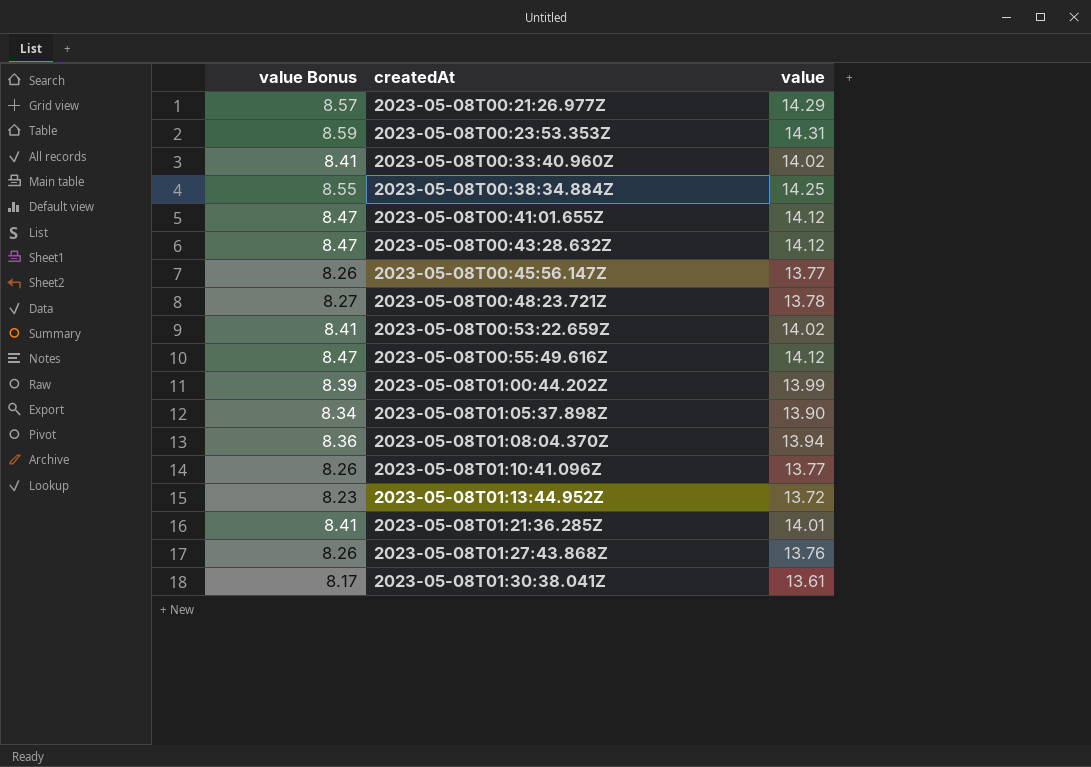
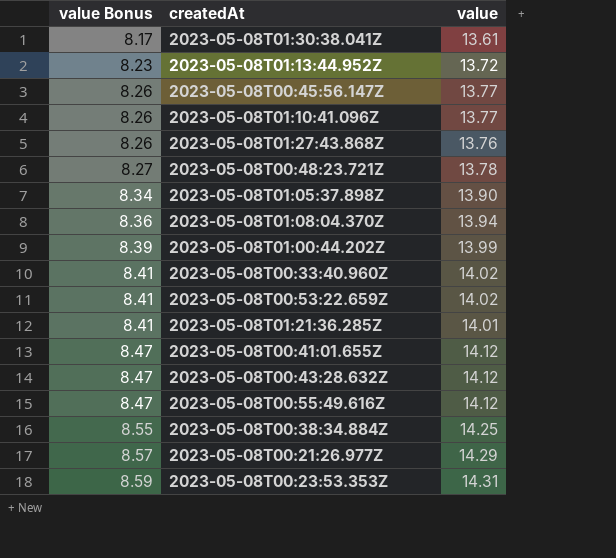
row order: createdAt ascending -> value Bonus ascending

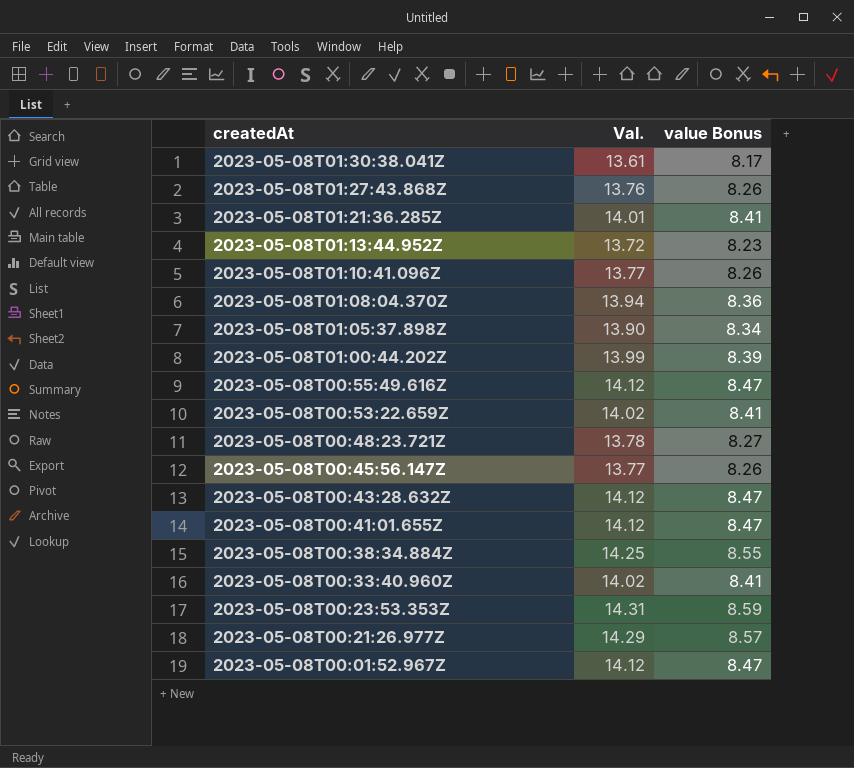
row order: value Bonus ascending -> createdAt descending
column name: value -> Val.
column value Bonus | position: 1 -> 3
row 2023-05-08T00:01:52.967Z: none -> 14.12 | 8.47

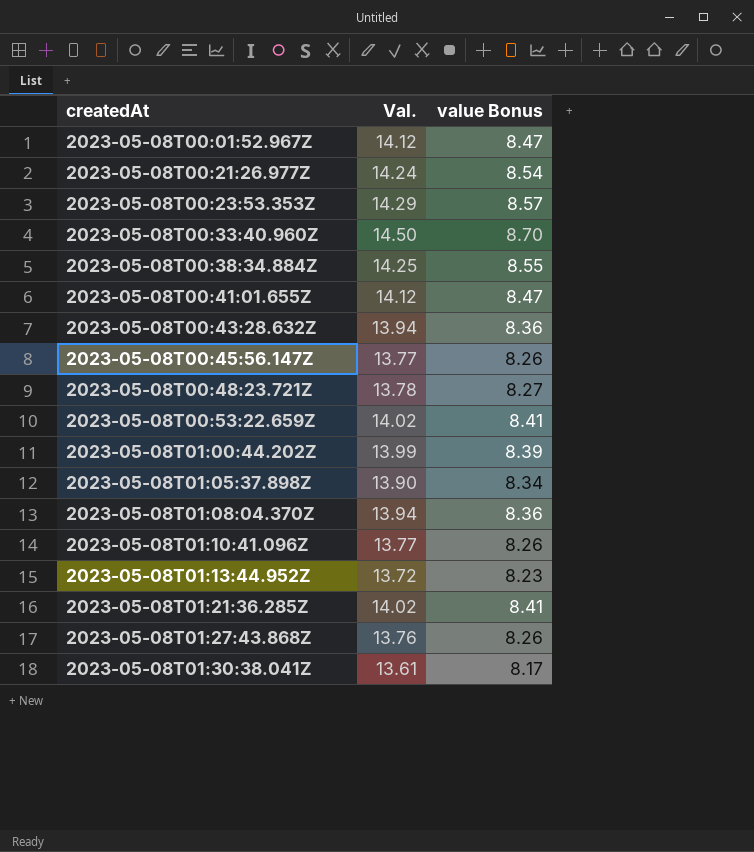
row order: createdAt descending -> createdAt ascending
row 2023-05-08T00:55:49.616Z: 14.12 | 8.47 -> none
2023-05-08T00:21:26.977Z | Val.: 14.29 -> 14.24
2023-05-08T00:21:26.977Z | value Bonus: 8.57 -> 8.54
2023-05-08T00:23:53.353Z | Val.: 14.31 -> 14.29
2023-05-08T00:23:53.353Z | value Bonus: 8.59 -> 8.57
2023-05-08T00:33:40.960Z | Val.: 14.02 -> 14.50
2023-05-08T00:33:40.960Z | value Bonus: 8.41 -> 8.70
2023-05-08T00:43:28.632Z | Val.: 14.12 -> 13.94
2023-05-08T00:43:28.632Z | value Bonus: 8.47 -> 8.36
2023-05-08T01:21:36.285Z | Val.: 14.01 -> 14.02

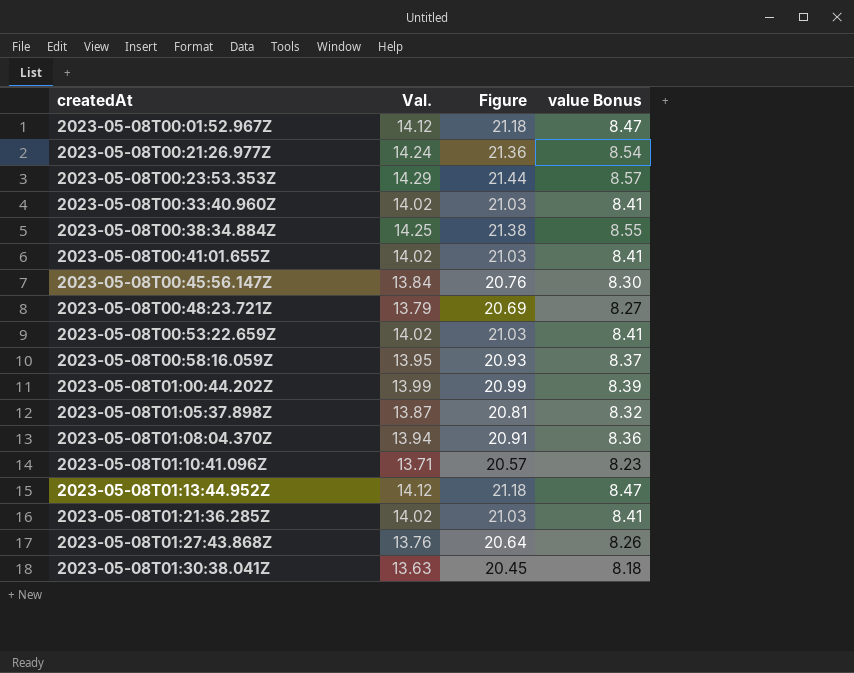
column Figure | formula: none -> [Val.] * 1.5
row 2023-05-08T00:43:28.632Z: 13.94 | 8.36 -> none
2023-05-08T00:33:40.960Z | Val.: 14.50 -> 14.02
2023-05-08T00:33:40.960Z | value Bonus: 8.70 -> 8.41
2023-05-08T00:41:01.655Z | Val.: 14.12 -> 14.02
2023-05-08T00:41:01.655Z | value Bonus: 8.47 -> 8.41
2023-05-08T00:45:56.147Z | Val.: 13.77 -> 13.84
2023-05-08T00:45:56.147Z | value Bonus: 8.26 -> 8.30
2023-05-08T00:48:23.721Z | Val.: 13.78 -> 13.79
row 2023-05-08T00:58:16.059Z: none -> 13.95 | 20.93 | 8.37
2023-05-08T01:05:37.898Z | Val.: 13.90 -> 13.87
2023-05-08T01:05:37.898Z | value Bonus: 8.34 -> 8.32
2023-05-08T01:10:41.096Z | Val.: 13.77 -> 13.71
2023-05-08T01:10:41.096Z | value Bonus: 8.26 -> 8.23
2023-05-08T01:13:44.952Z | Val.: 13.72 -> 14.12
2023-05-08T01:13:44.952Z | value Bonus: 8.23 -> 8.47
2023-05-08T01:30:38.041Z | Val.: 13.61 -> 13.63
2023-05-08T01:30:38.041Z | value Bonus: 8.17 -> 8.18

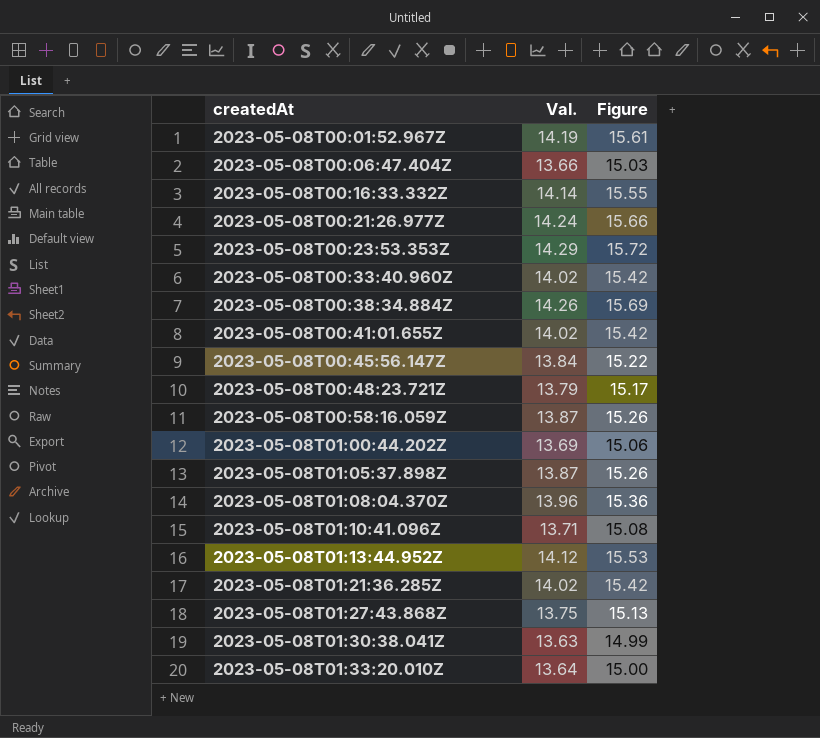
column value Bonus | formula: [Val.] * 0.6 -> none
column Figure | formula: [Val.] * 1.5 -> [Val.] * 1.1
row 2023-05-08T00:53:22.659Z: 14.02 | 21.03 | 8.41 -> none
2023-05-08T00:01:52.967Z | Val.: 14.12 -> 14.19
row 2023-05-08T00:06:47.404Z: none -> 13.66 | 15.03
row 2023-05-08T00:16:33.332Z: none -> 14.14 | 15.55
2023-05-08T00:38:34.884Z | Val.: 14.25 -> 14.26
2023-05-08T00:58:16.059Z | Val.: 13.95 -> 13.87
2023-05-08T01:00:44.202Z | Val.: 13.99 -> 13.69
2023-05-08T01:08:04.370Z | Val.: 13.94 -> 13.96
2023-05-08T01:27:43.868Z | Val.: 13.76 -> 13.75
row 2023-05-08T01:33:20.010Z: none -> 13.64 | 15.00

